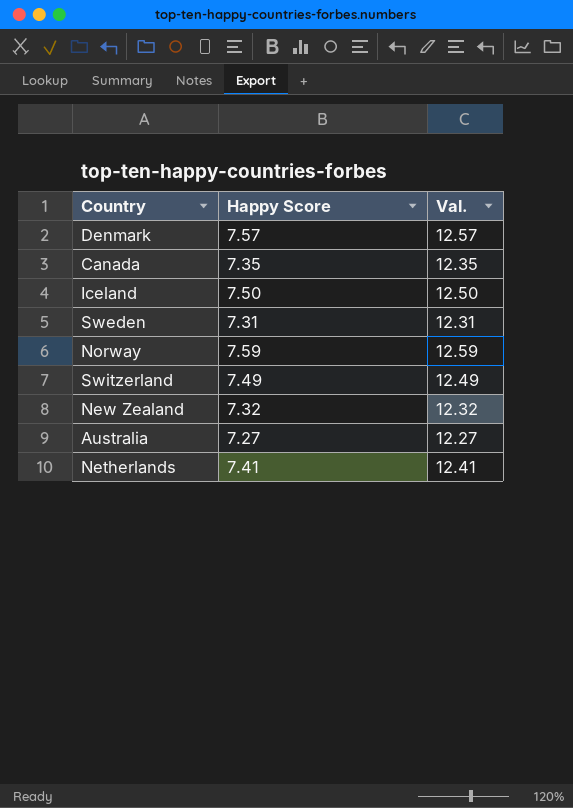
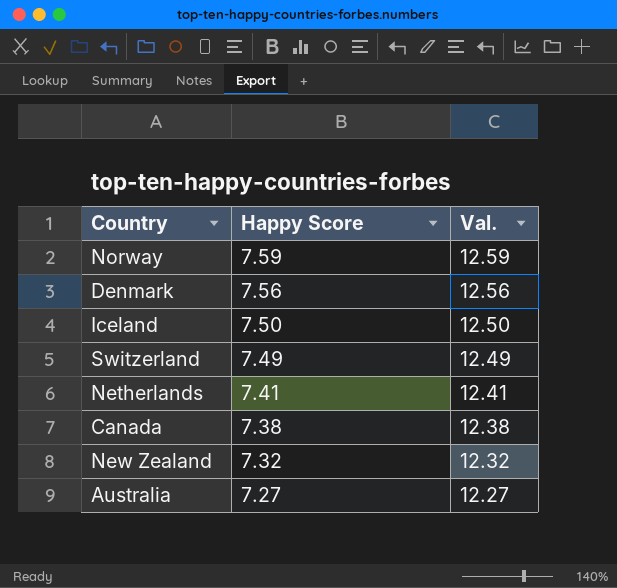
row order: none -> Happy Score descending
row Sweden: 7.31 | 12.31 -> none
Denmark | Happy Score: 7.57 -> 7.56
Denmark | Val.: 12.57 -> 12.56
Canada | Happy Score: 7.35 -> 7.38
Canada | Val.: 12.35 -> 12.38

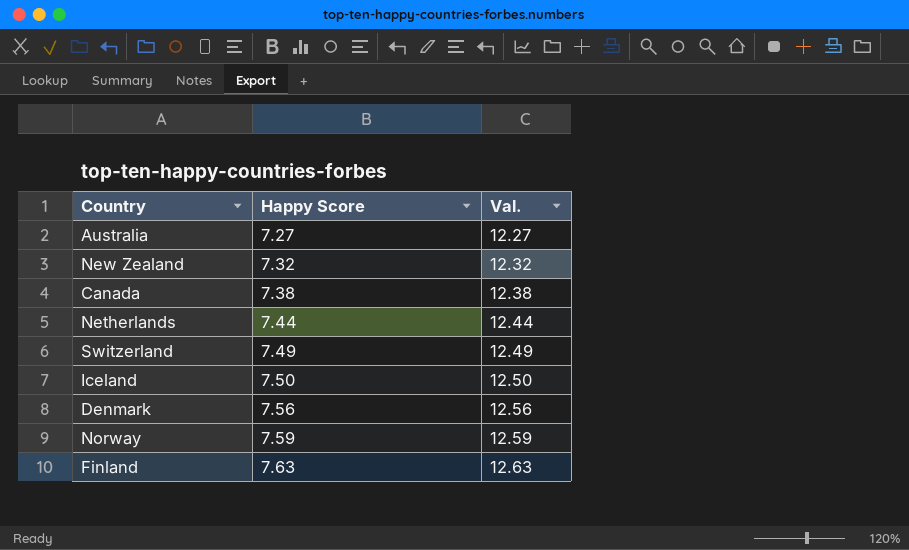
row order: Happy Score descending -> Happy Score ascending
Netherlands | Happy Score: 7.41 -> 7.44
Netherlands | Val.: 12.41 -> 12.44
row Finland: none -> 7.63 | 12.63

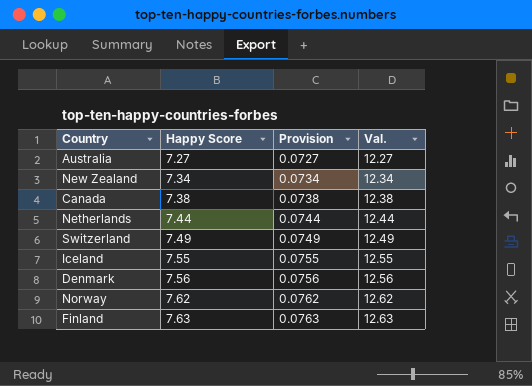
column Provision | formula: none -> [Happy Score] * 0.01
New Zealand | Happy Score: 7.32 -> 7.34
New Zealand | Val.: 12.32 -> 12.34
Iceland | Happy Score: 7.50 -> 7.55
Iceland | Val.: 12.50 -> 12.55
Norway | Happy Score: 7.59 -> 7.62
Norway | Val.: 12.59 -> 12.62

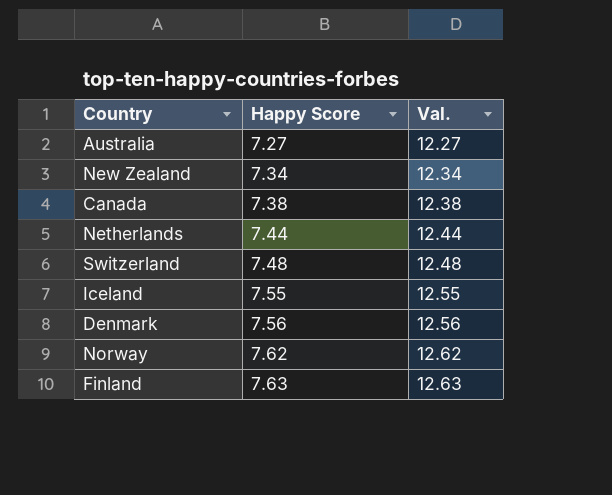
column Provision | formula: [Happy Score] * 0.01 -> none
Switzerland | Happy Score: 7.49 -> 7.48
Switzerland | Val.: 12.49 -> 12.48

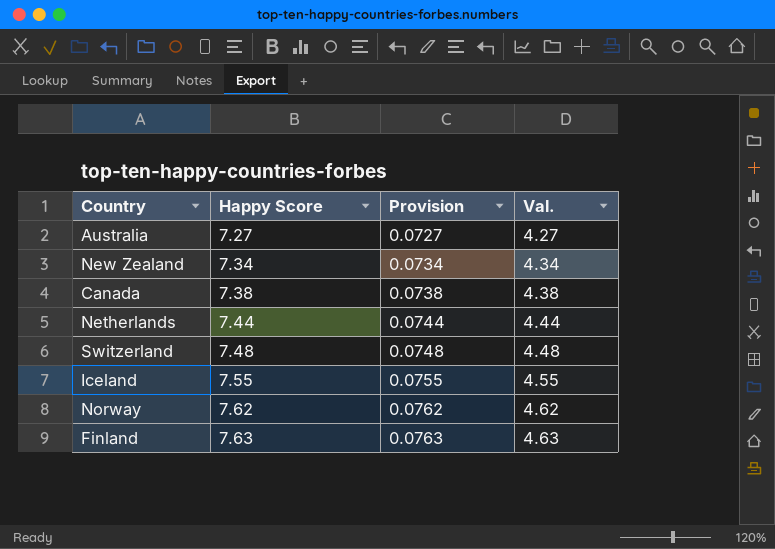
column Provision | formula: none -> [Happy Score] * 0.01
column Val. | formula: [Happy Score] + 5 -> [Happy Score] - 3
row Denmark: 7.56 | 12.56 -> none

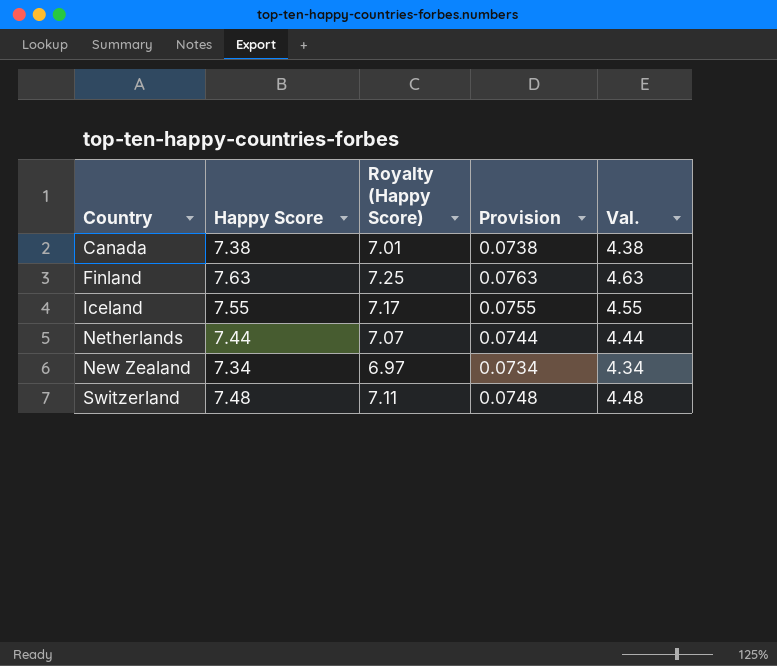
row order: Happy Score ascending -> Country ascending
column Royalty (Happy Score) | formula: none -> [Happy Score] * 0.95
row Australia: 7.27 | 0.0727 | 4.27 -> none
row Norway: 7.62 | 0.0762 | 4.62 -> none

